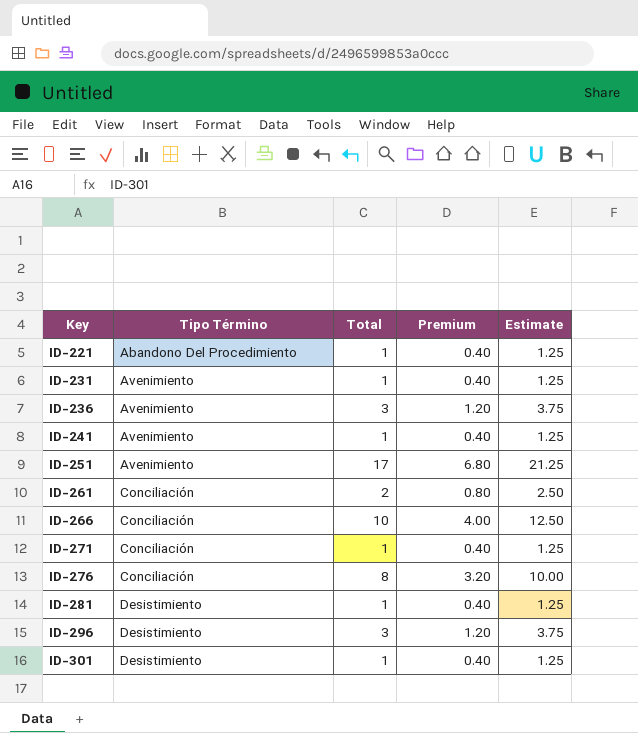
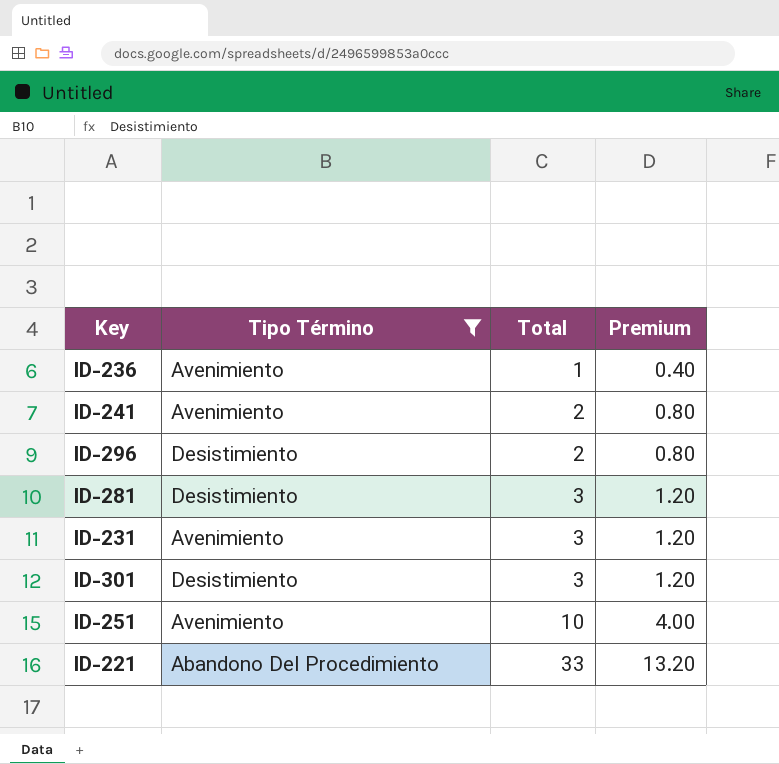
filter: none -> Tipo Término != Conciliación
row order: Key ascending -> Total ascending
column Estimate | formula: [Total] * 1.25 -> none
ID-236 | Total: 3 -> 1
ID-236 | Premium: 1.20 -> 0.40
ID-241 | Total: 1 -> 2
ID-241 | Premium: 0.40 -> 0.80
ID-296 | Total: 3 -> 2
ID-296 | Premium: 1.20 -> 0.80
ID-281 | Total: 1 -> 3
ID-281 | Premium: 0.40 -> 1.20
ID-231 | Total: 1 -> 3
ID-231 | Premium: 0.40 -> 1.20
ID-301 | Total: 1 -> 3
ID-301 | Premium: 0.40 -> 1.20
ID-251 | Total: 17 -> 10
ID-251 | Premium: 6.80 -> 4.00
ID-221 | Total: 1 -> 33
ID-221 | Premium: 0.40 -> 13.20

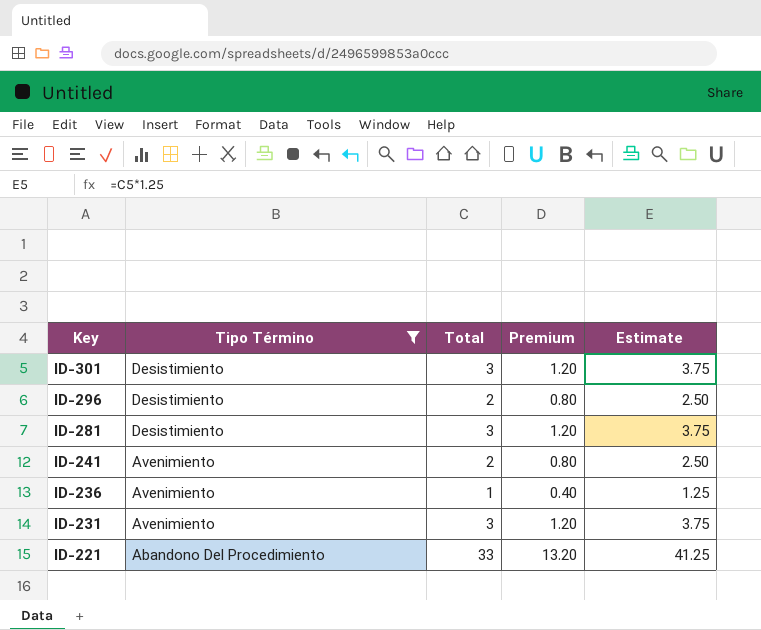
row order: Total ascending -> Key descending
column Estimate | formula: none -> [Total] * 1.25
row ID-251: Avenimiento | 10 | 4.00 -> none

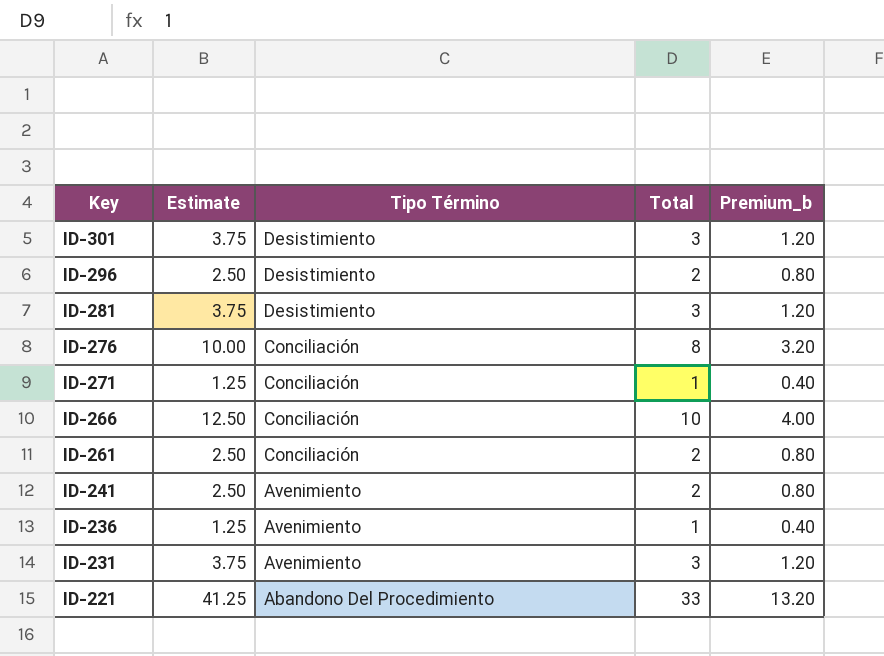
filter: Tipo Término != Conciliación -> none
column Estimate | position: 5 -> 2
column name: Premium -> Premium_b

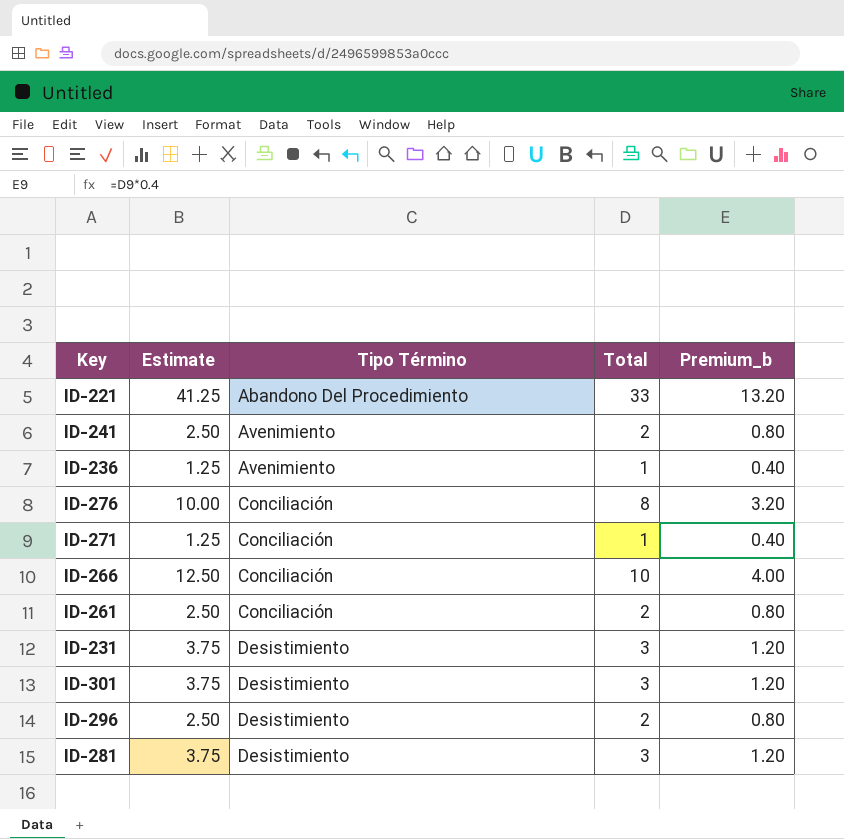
row order: Key descending -> Tipo Término ascending
ID-231 | Tipo Término: Avenimiento -> Desistimiento

